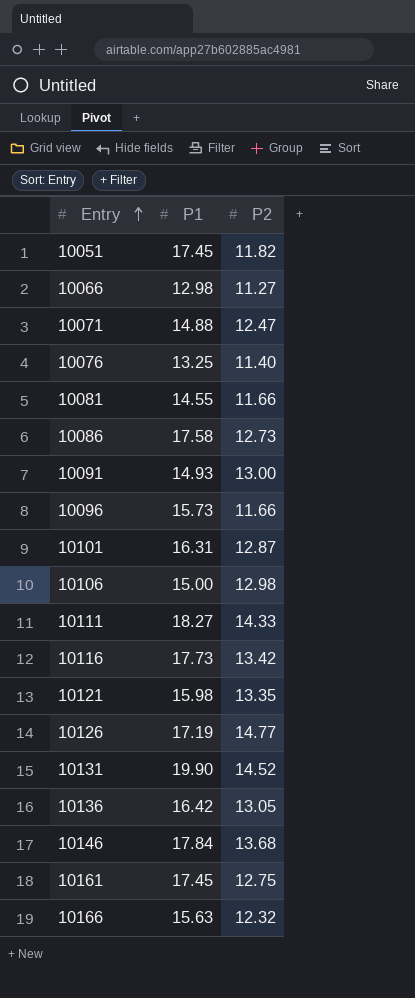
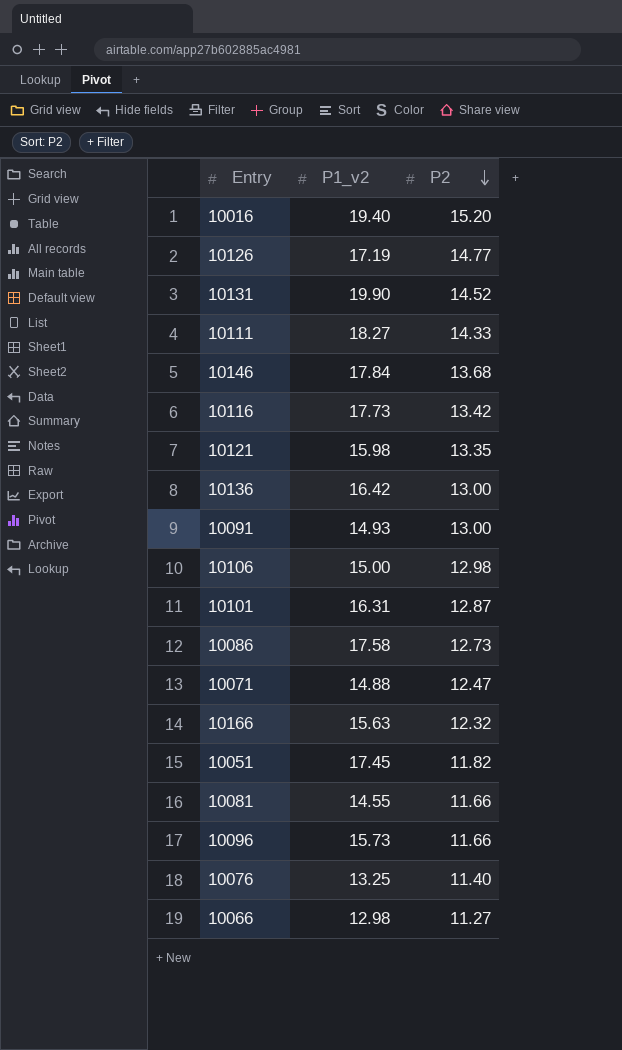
row order: Entry ascending -> P2 descending
column name: P1 -> P1_v2
row 10161: 17.45 | 12.75 -> none
row 10016: none -> 19.40 | 15.20
10136 | P2: 13.05 -> 13.00

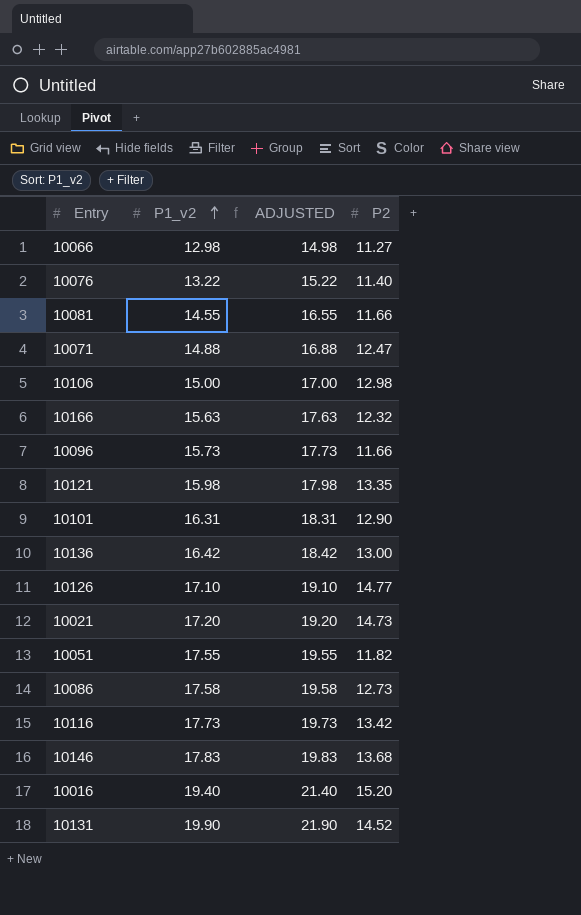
row order: P2 descending -> P1_v2 ascending
column ADJUSTED | formula: none -> [P1_v2] + 2
row 10111: 18.27 | 14.33 -> none
row 10091: 14.93 | 13.00 -> none
10076 | P1_v2: 13.25 -> 13.22
10101 | P2: 12.87 -> 12.90
10126 | P1_v2: 17.19 -> 17.10
row 10021: none -> 17.20 | 19.20 | 14.73
10051 | P1_v2: 17.45 -> 17.55
10146 | P1_v2: 17.84 -> 17.83

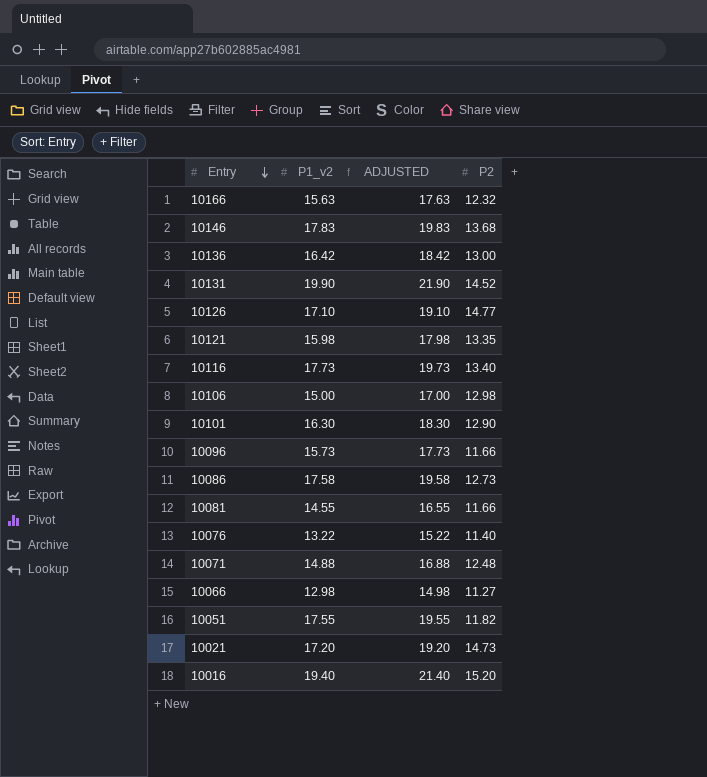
row order: P1_v2 ascending -> Entry descending
10116 | P2: 13.42 -> 13.40
10101 | P1_v2: 16.31 -> 16.30
10101 | ADJUSTED: 18.31 -> 18.30
10071 | P2: 12.47 -> 12.48

